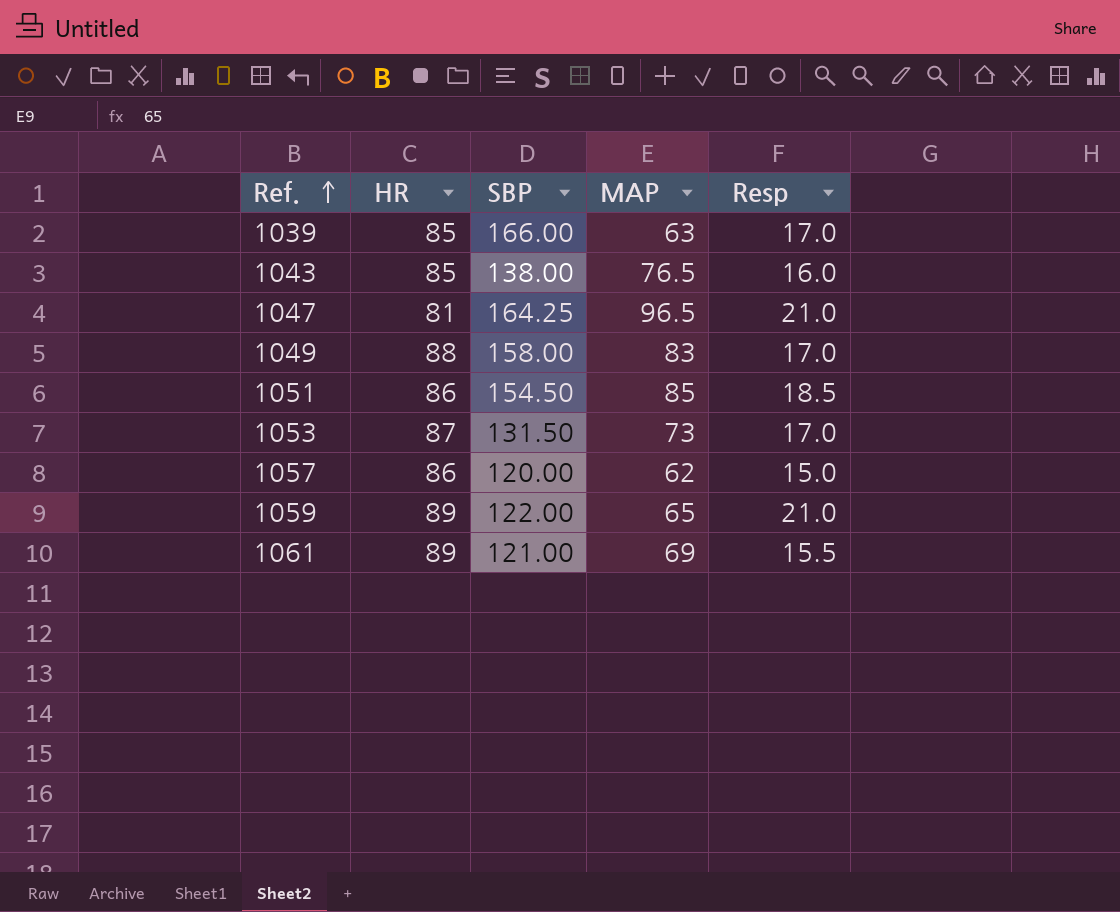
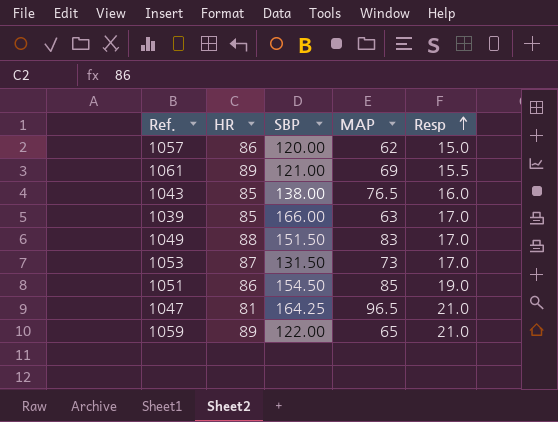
row order: Ref. ascending -> Resp ascending
1049 | SBP: 158.00 -> 151.50
1051 | Resp: 18.5 -> 19.0

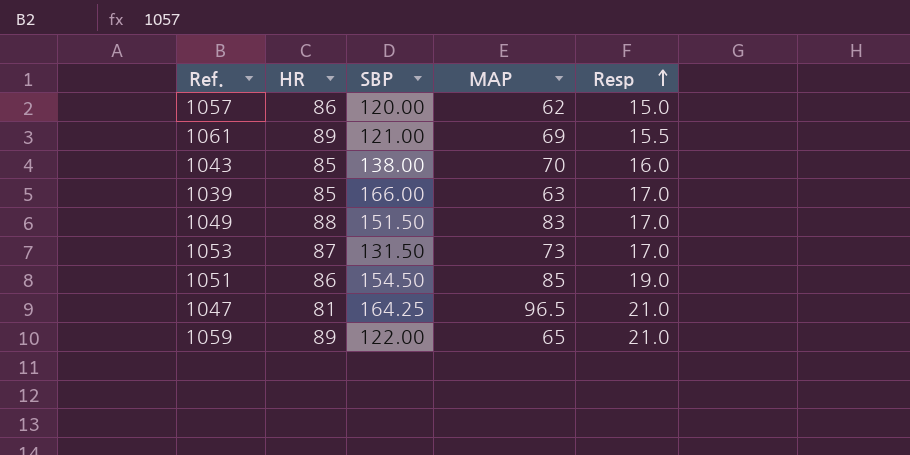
1043 | MAP: 76.5 -> 70

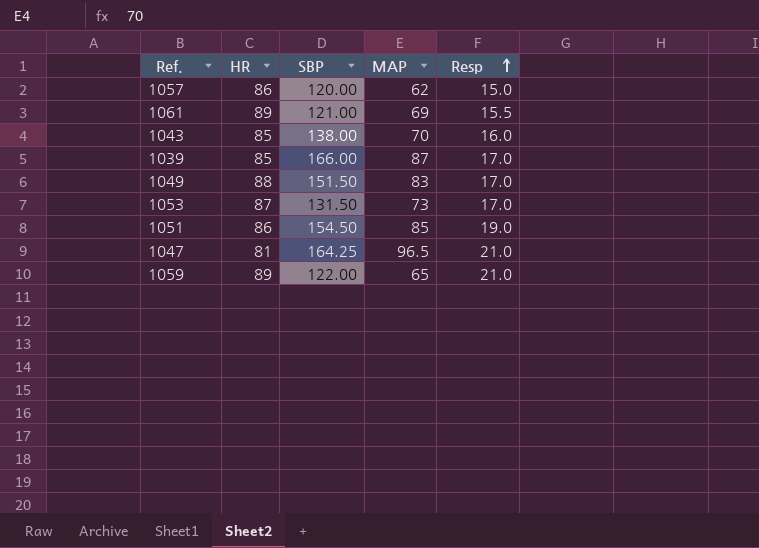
1039 | MAP: 63 -> 87

